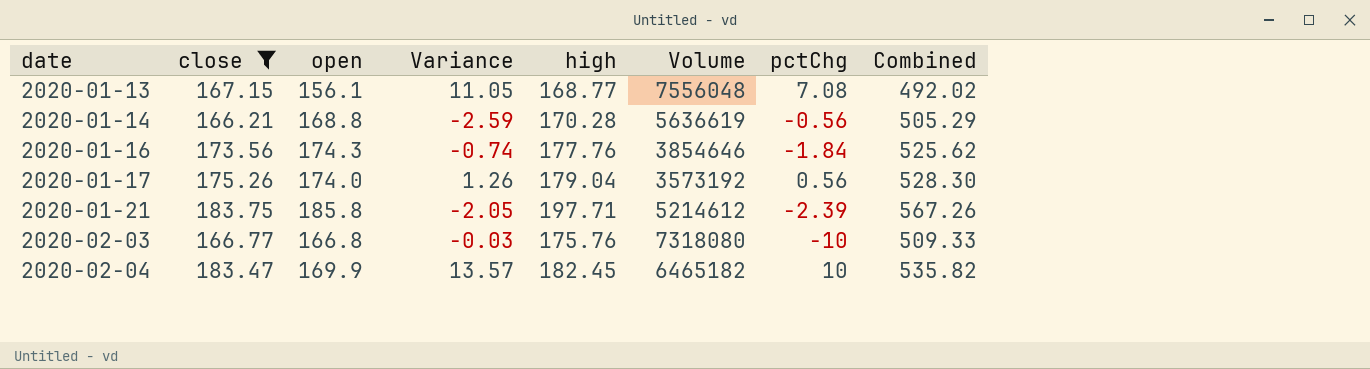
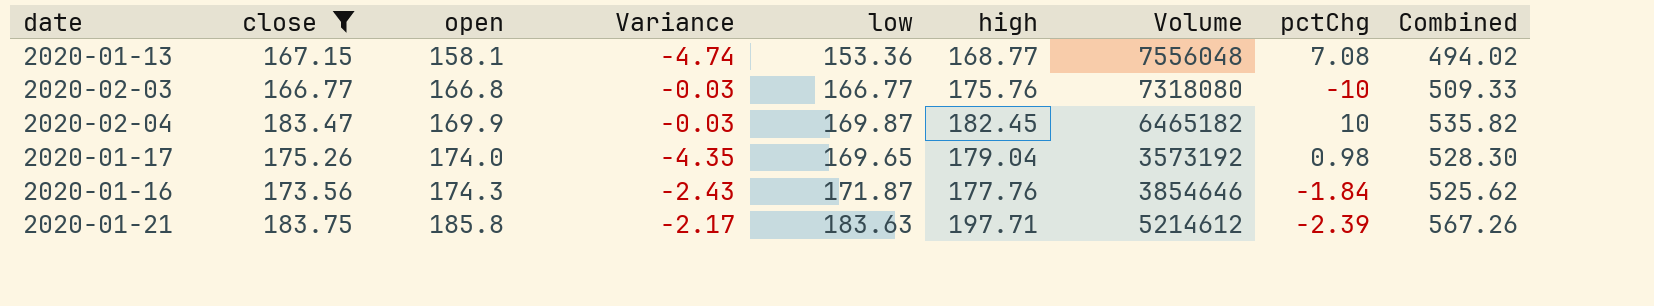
row order: date ascending -> open ascending
column Variance | formula: [close] - [open] -> [low] - [open]
column low | position: none -> 5
row 2020-01-14: 166.21 | 168.8 | -2.59 | 170.28 | 5636619 | -0.56 | 505.29 -> none
2020-01-13 | open: 156.1 -> 158.1
2020-01-13 | Combined: 492.02 -> 494.02
2020-01-17 | pctChg: 0.56 -> 0.98

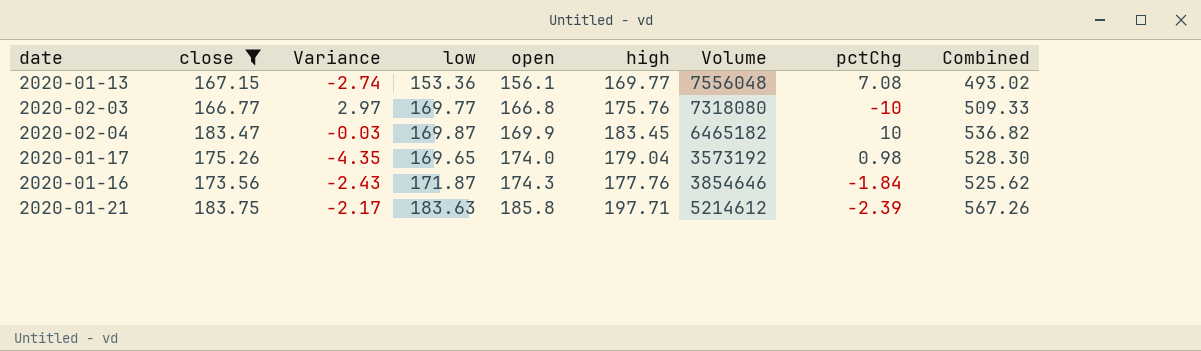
column open | position: 3 -> 5
2020-01-13 | Variance: -4.74 -> -2.74
2020-01-13 | open: 158.1 -> 156.1
2020-01-13 | high: 168.77 -> 169.77
2020-01-13 | Combined: 494.02 -> 493.02
2020-02-03 | Variance: -0.03 -> 2.97
2020-02-03 | low: 166.77 -> 169.77
2020-02-04 | high: 182.45 -> 183.45
2020-02-04 | Combined: 535.82 -> 536.82

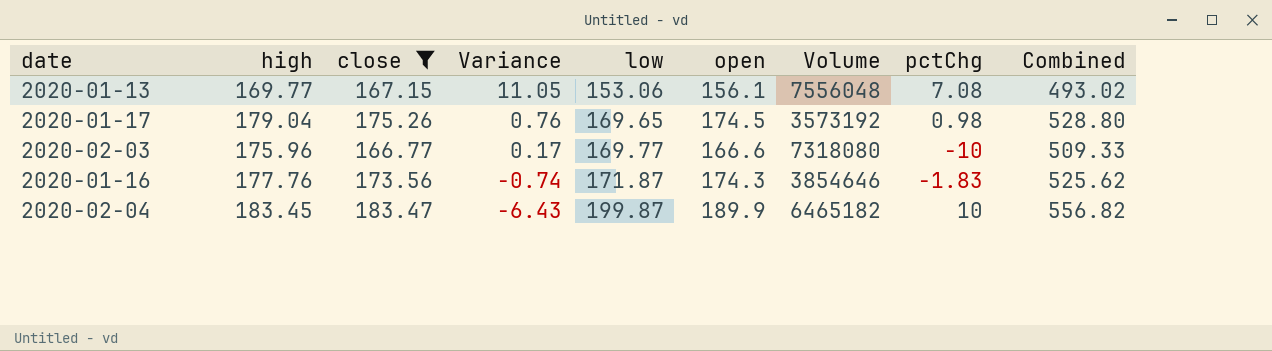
row order: open ascending -> Variance descending
column high | position: 6 -> 2
column Variance | formula: [low] - [open] -> [close] - [open]
row 2020-01-21: 183.75 | -2.17 | 183.63 | 185.8 | 197.71 | 5214612 | -2.39 | 567.26 -> none
2020-01-13 | low: 153.36 -> 153.06
2020-01-17 | open: 174.0 -> 174.5
2020-01-17 | Combined: 528.30 -> 528.80
2020-02-03 | high: 175.76 -> 175.96
2020-02-03 | open: 166.8 -> 166.6
2020-01-16 | pctChg: -1.84 -> -1.83
2020-02-04 | low: 169.87 -> 199.87
2020-02-04 | open: 169.9 -> 189.9
2020-02-04 | Combined: 536.82 -> 556.82

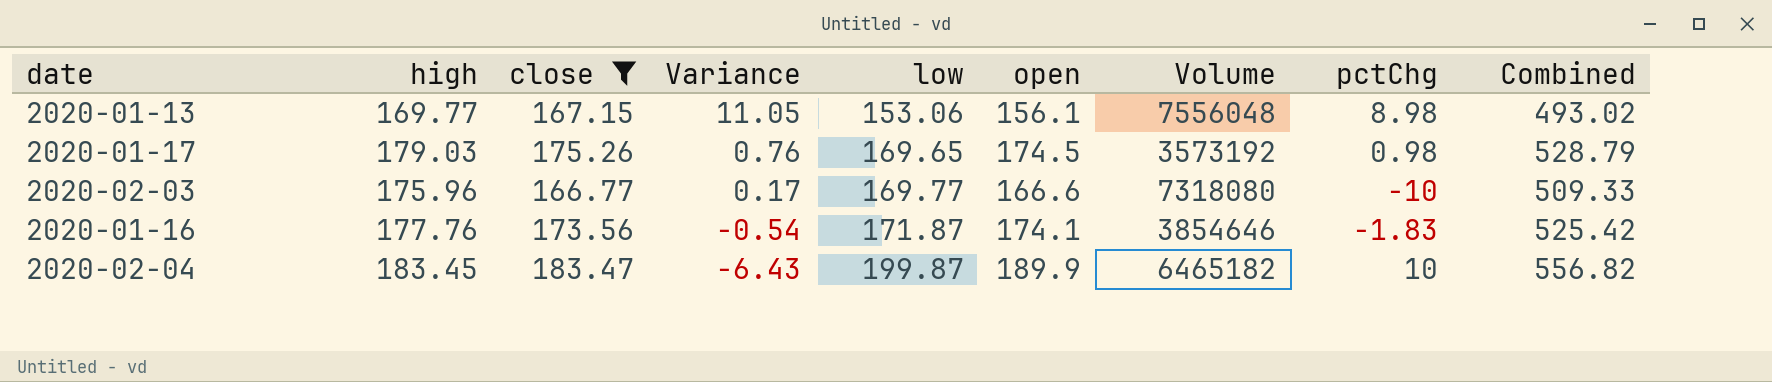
2020-01-13 | pctChg: 7.08 -> 8.98
2020-01-17 | high: 179.04 -> 179.03
2020-01-17 | Combined: 528.80 -> 528.79
2020-01-16 | Variance: -0.74 -> -0.54
2020-01-16 | open: 174.3 -> 174.1
2020-01-16 | Combined: 525.62 -> 525.42

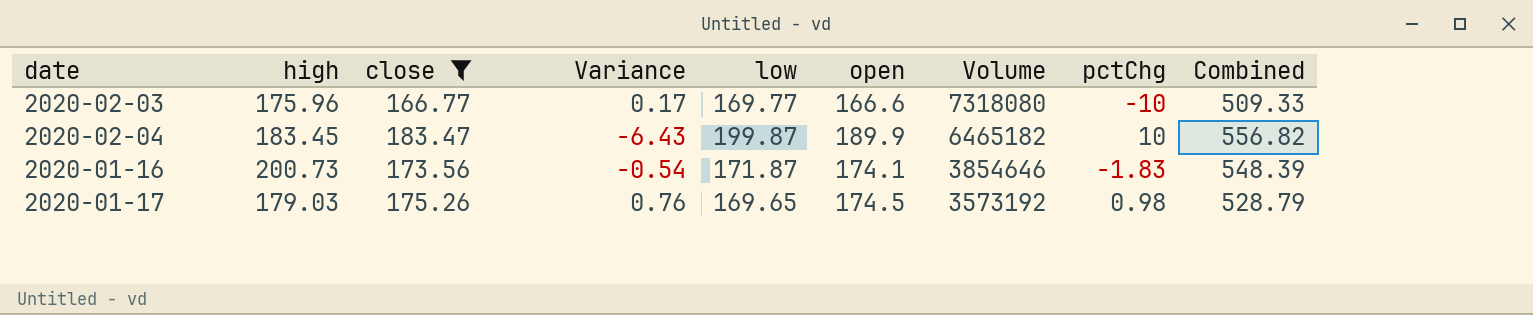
row order: Variance descending -> Volume descending
row 2020-01-13: 169.77 | 167.15 | 11.05 | 153.06 | 156.1 | 7556048 | 8.98 | 493.02 -> none
2020-01-16 | high: 177.76 -> 200.73
2020-01-16 | Combined: 525.42 -> 548.39

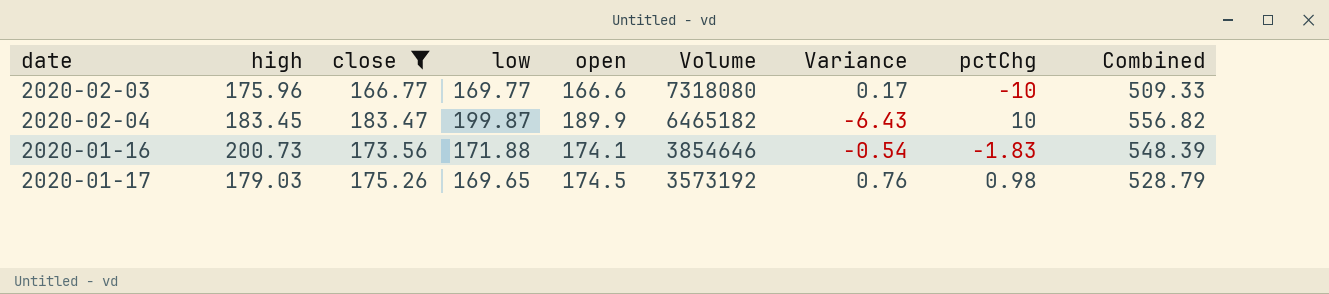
column Variance | position: 4 -> 7
2020-01-16 | low: 171.87 -> 171.88

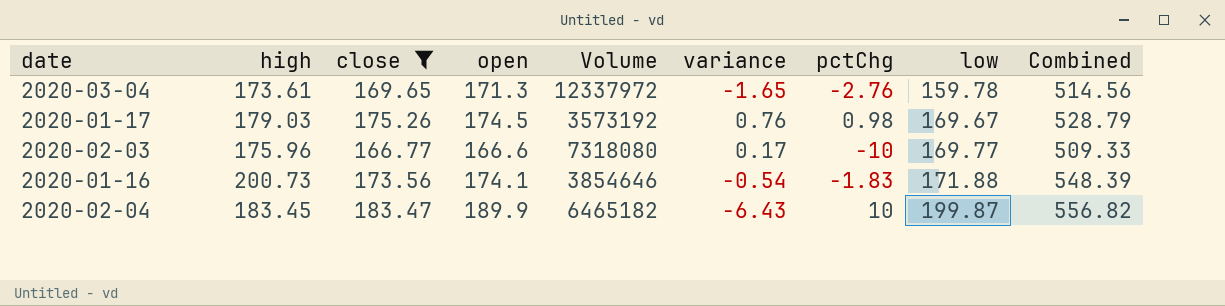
row order: Volume descending -> low ascending
column name: Variance -> variance
column low | position: 4 -> 8
row 2020-03-04: none -> 173.61 | 169.65 | 171.3 | 12337972 | -1.65 | -2.76 | 159.78 | 514.56
2020-01-17 | low: 169.65 -> 169.67

